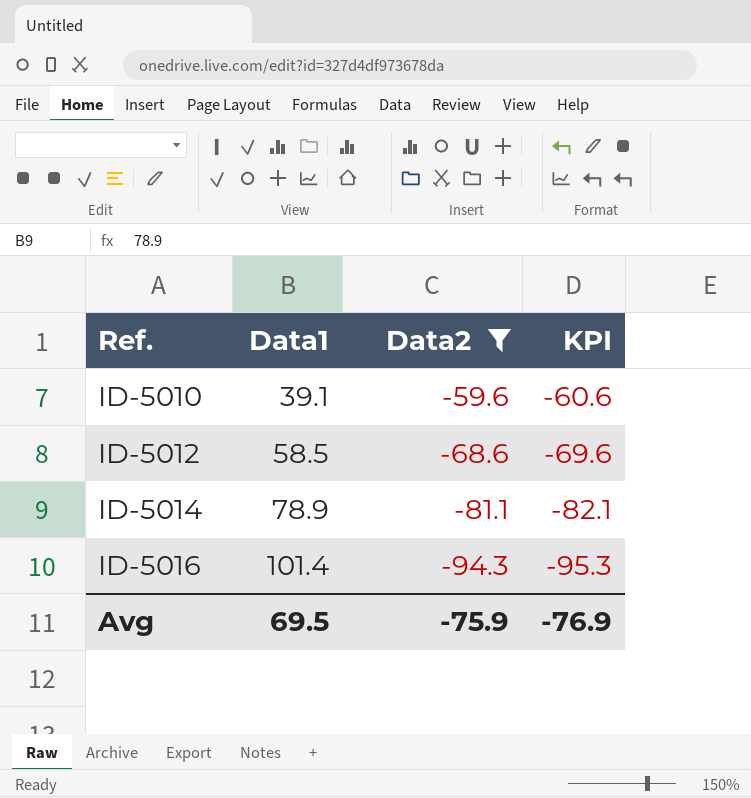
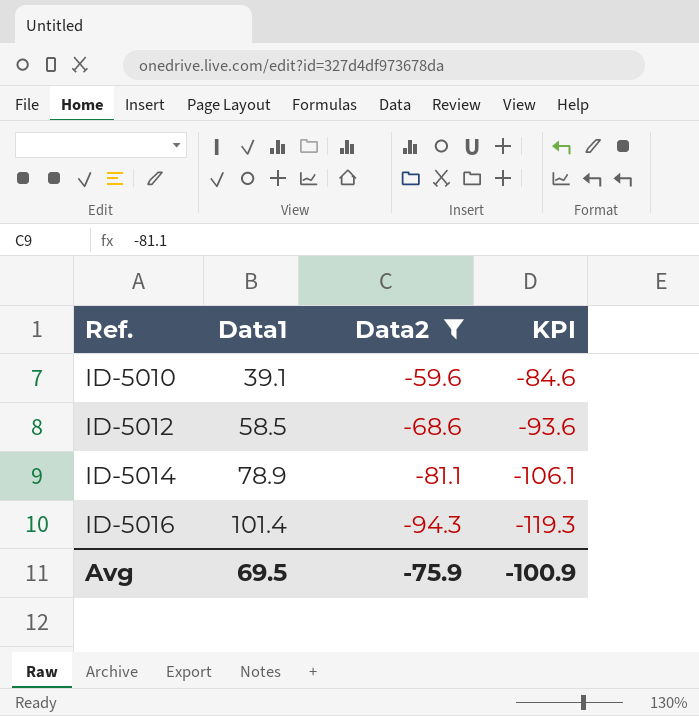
column KPI | formula: [Data2] - 1 -> [Data2] - 25
Avg | KPI: -76.9 -> -100.9

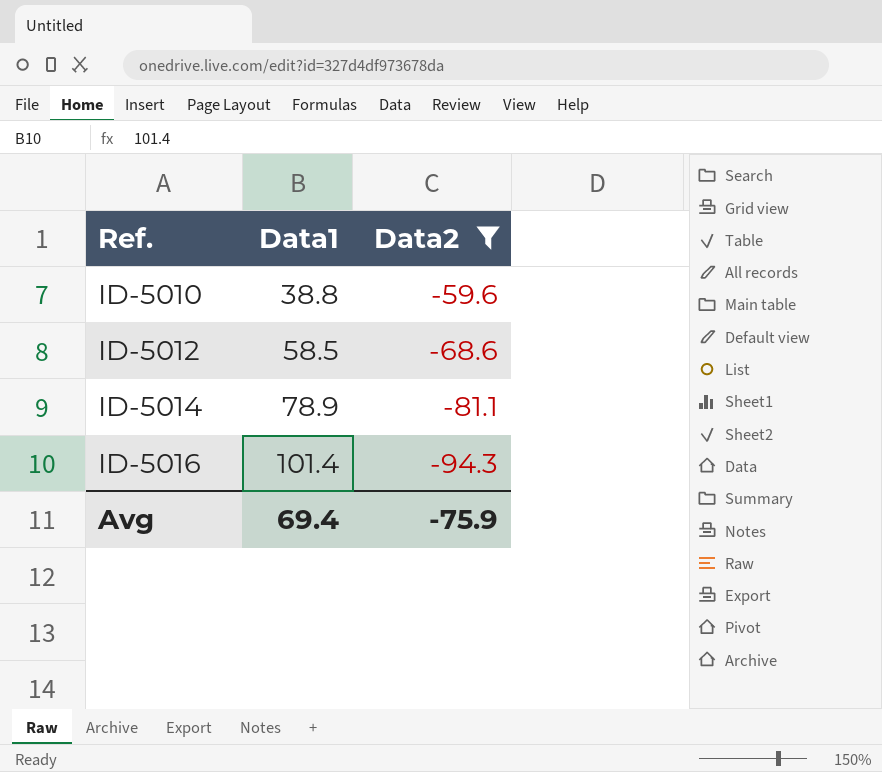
column KPI | formula: [Data2] - 25 -> none
ID-5010 | Data1: 39.1 -> 38.8
Avg | Data1: 69.5 -> 69.4

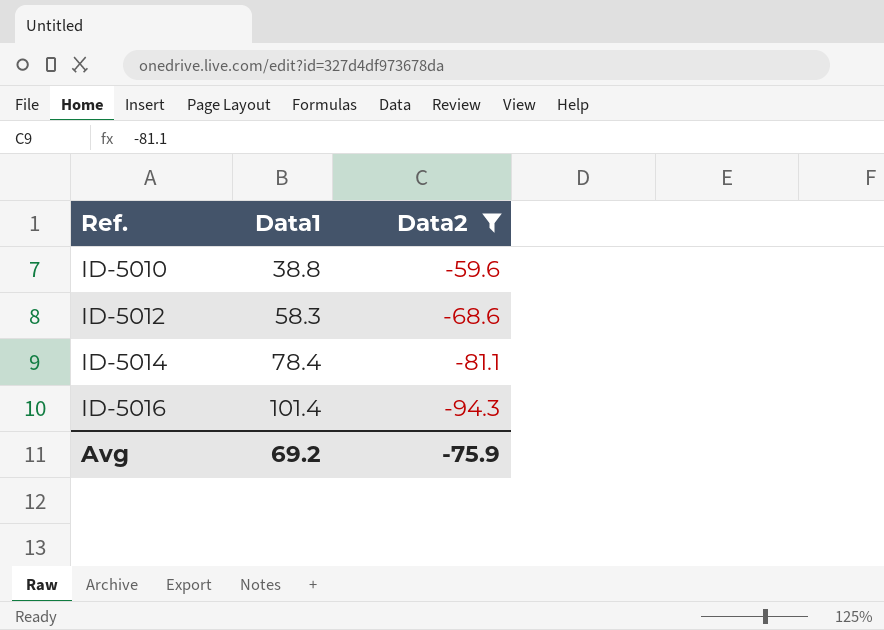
ID-5012 | Data1: 58.5 -> 58.3
ID-5014 | Data1: 78.9 -> 78.4
Avg | Data1: 69.4 -> 69.2

